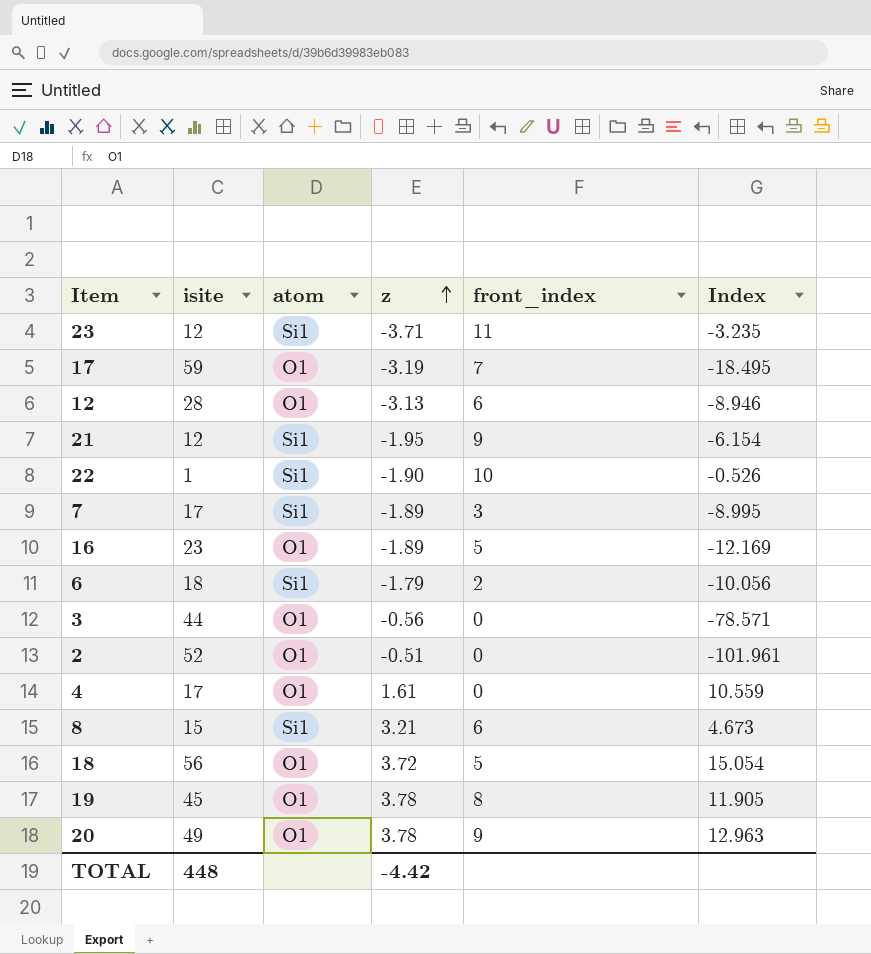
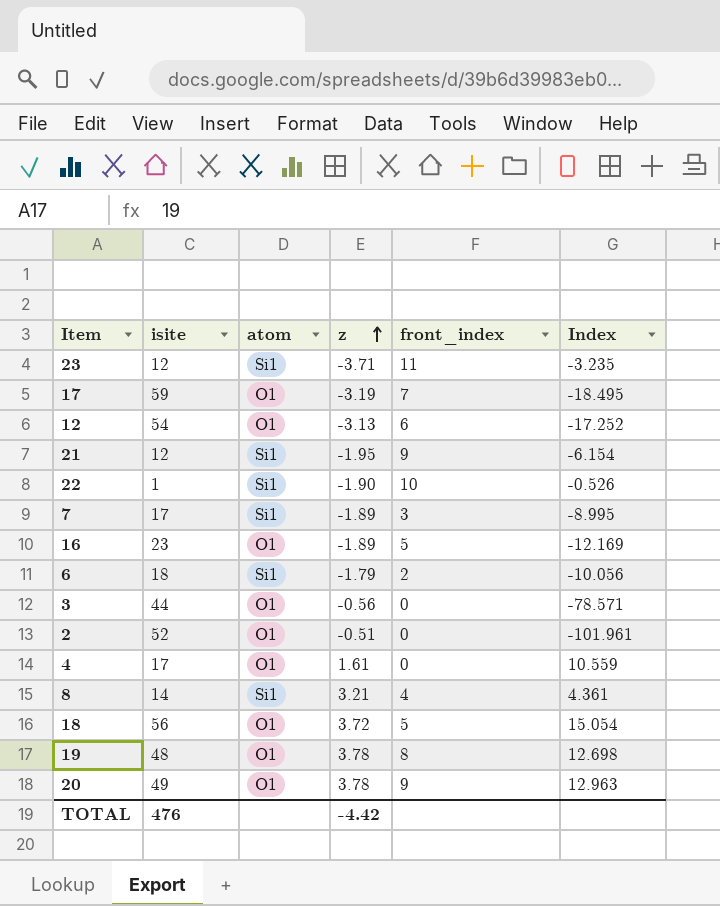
12 | isite: 28 -> 54
12 | Index: -8.946 -> -17.252
8 | isite: 15 -> 14
8 | front_index: 6 -> 4
8 | Index: 4.673 -> 4.361
19 | isite: 45 -> 48
19 | Index: 11.905 -> 12.698
TOTAL | isite: 448 -> 476

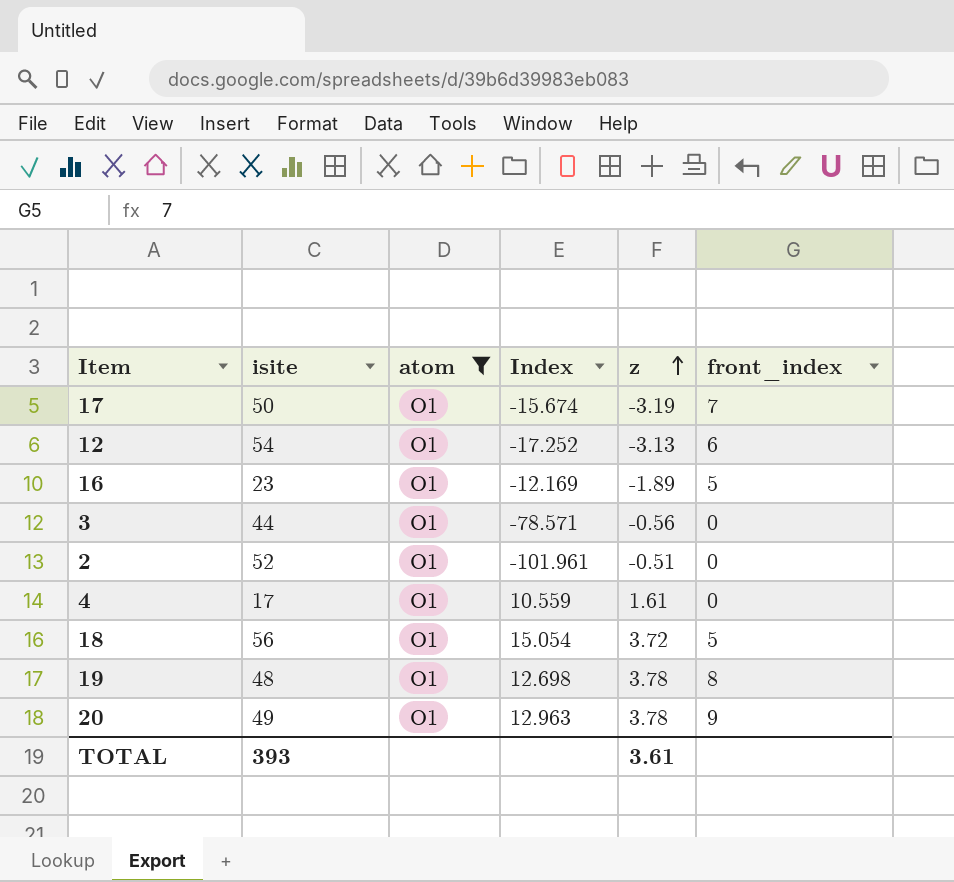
filter: none -> atom = O1
column Index | position: 6 -> 4
17 | isite: 59 -> 50
17 | Index: -18.495 -> -15.674
TOTAL | isite: 476 -> 393
TOTAL | z: -4.42 -> 3.61

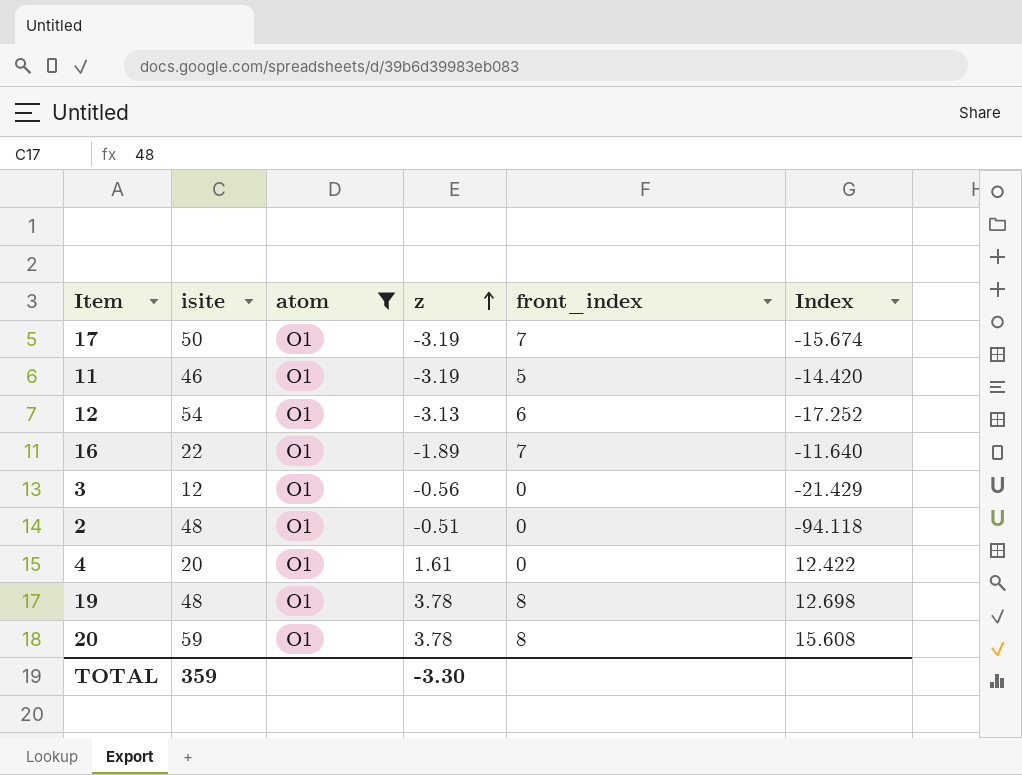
column Index | position: 4 -> 6
row 18: 56 | O1 | 15.054 | 3.72 | 5 -> none
row 11: none -> 46 | O1 | -3.19 | 5 | -14.420
16 | isite: 23 -> 22
16 | front_index: 5 -> 7
16 | Index: -12.169 -> -11.640
3 | isite: 44 -> 12
3 | Index: -78.571 -> -21.429
2 | isite: 52 -> 48
2 | Index: -101.961 -> -94.118
4 | isite: 17 -> 20
4 | Index: 10.559 -> 12.422
20 | isite: 49 -> 59
20 | front_index: 9 -> 8
20 | Index: 12.963 -> 15.608
TOTAL | isite: 393 -> 359
TOTAL | z: 3.61 -> -3.30

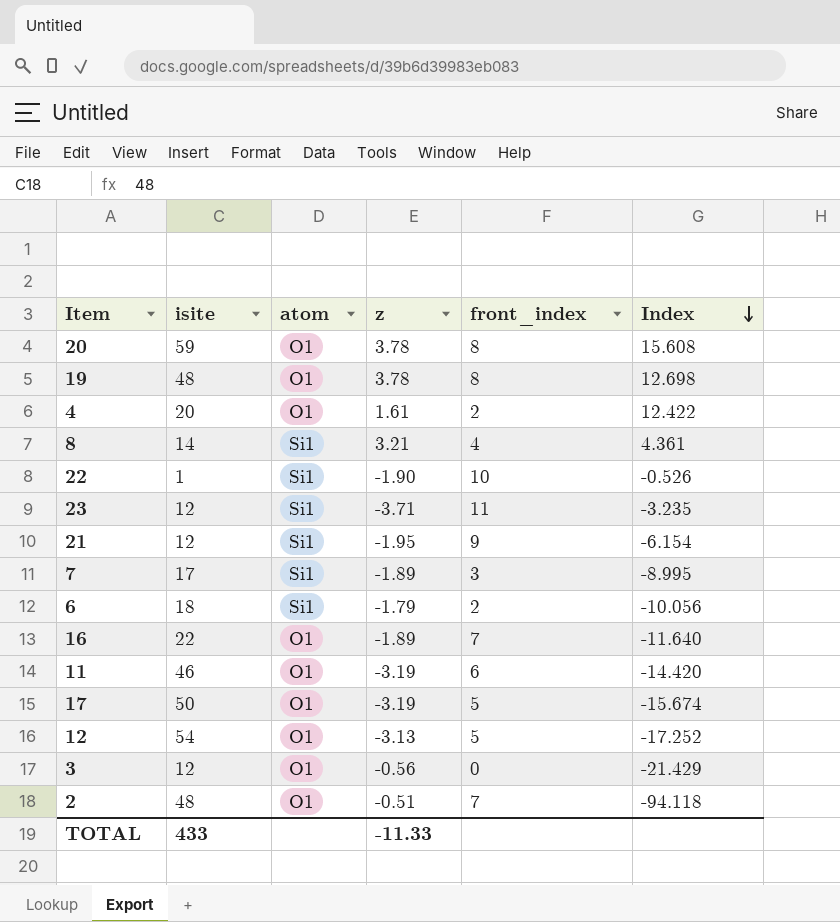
filter: atom = O1 -> none
row order: z ascending -> Index descending
4 | front_index: 0 -> 2
11 | front_index: 5 -> 6
17 | front_index: 7 -> 5
12 | front_index: 6 -> 5
2 | front_index: 0 -> 7
TOTAL | isite: 359 -> 433
TOTAL | z: -3.30 -> -11.33

